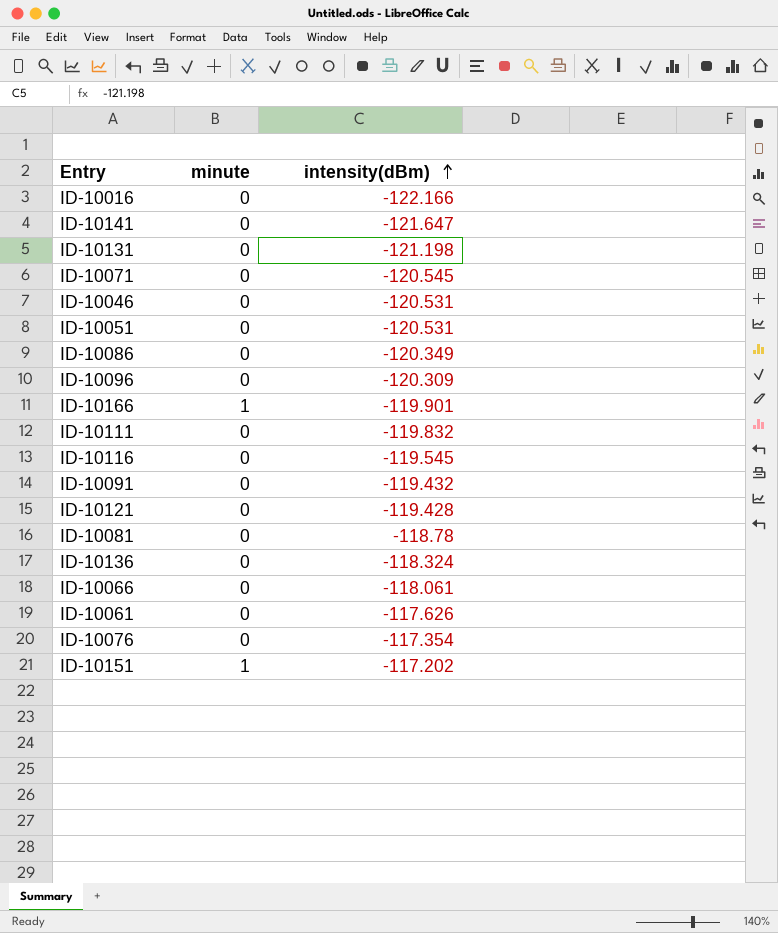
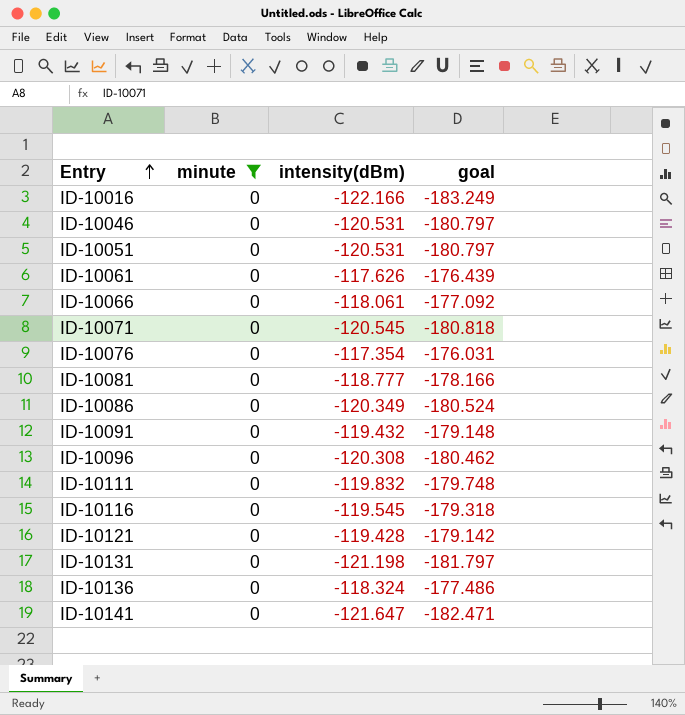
filter: none -> minute = 0
row order: intensity(dBm) ascending -> Entry ascending
column goal | formula: none -> [intensity(dBm)] * 1.5
ID-10081 | intensity(dBm): -118.78 -> -118.777
ID-10096 | intensity(dBm): -120.309 -> -120.308

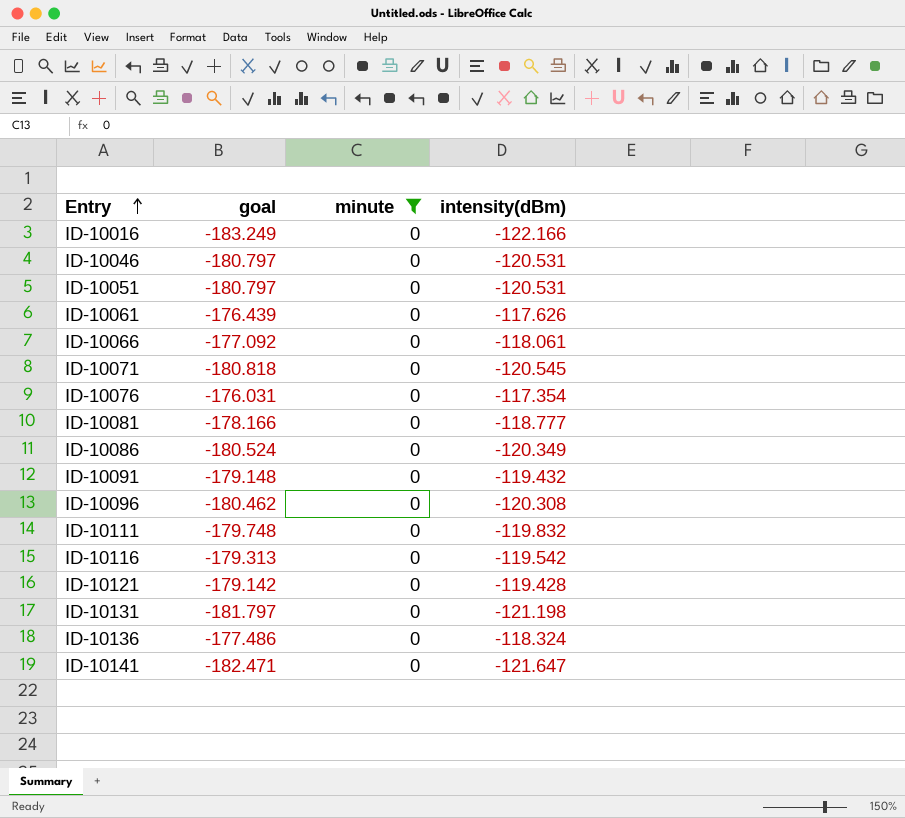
column goal | position: 4 -> 2
ID-10116 | goal: -179.318 -> -179.313
ID-10116 | intensity(dBm): -119.545 -> -119.542

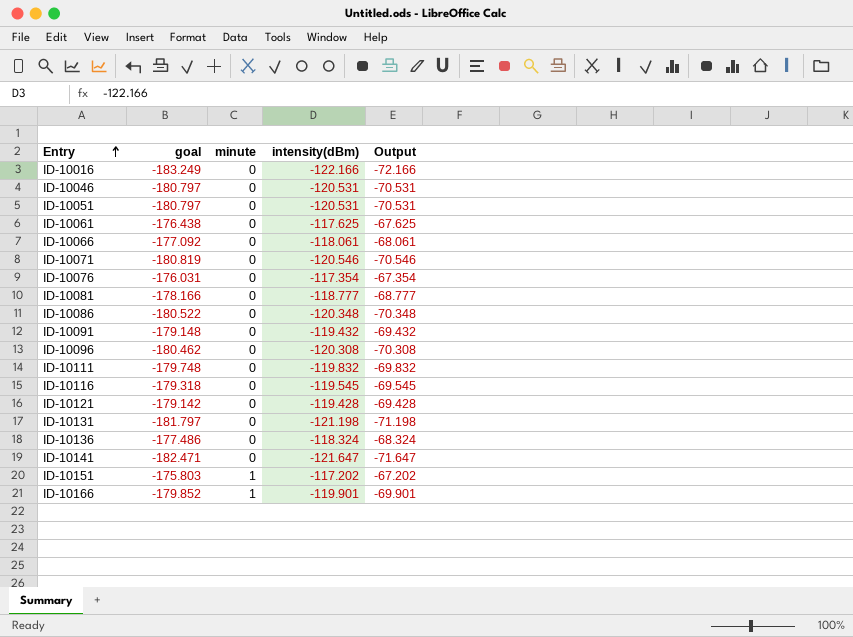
filter: minute = 0 -> none
column Output | formula: none -> [intensity(dBm)] + 50
ID-10061 | goal: -176.439 -> -176.438
ID-10061 | intensity(dBm): -117.626 -> -117.625
ID-10071 | goal: -180.818 -> -180.819
ID-10071 | intensity(dBm): -120.545 -> -120.546
ID-10086 | goal: -180.524 -> -180.522
ID-10086 | intensity(dBm): -120.349 -> -120.348
ID-10116 | goal: -179.313 -> -179.318
ID-10116 | intensity(dBm): -119.542 -> -119.545

